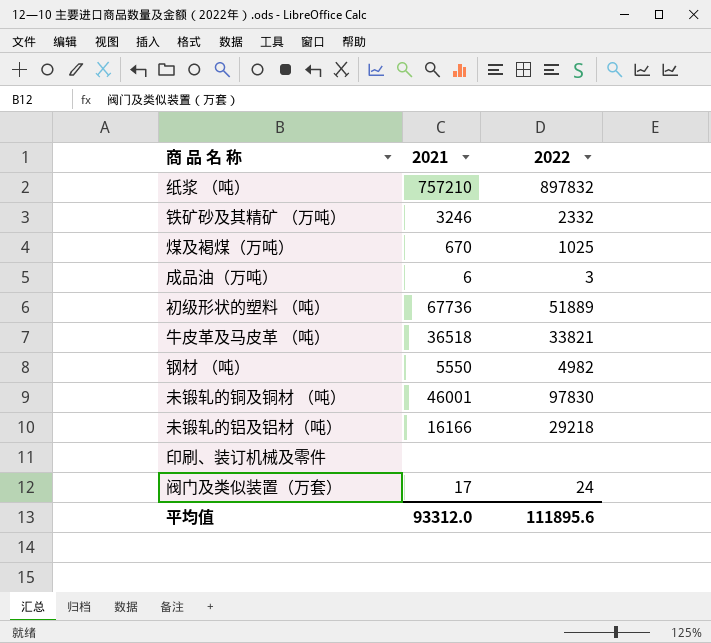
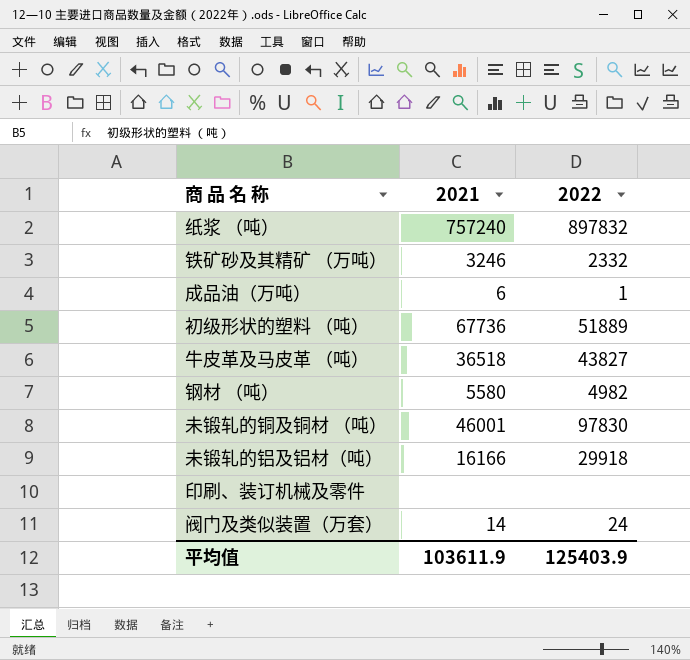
row 煤及褐煤（万吨）: 670 | 1025 -> none
纸浆 （吨） | 2021: 757210 -> 757240
成品油（万吨） | 2022: 3 -> 1
牛皮革及马皮革 （吨） | 2022: 33821 -> 43827
钢材 （吨） | 2021: 5550 -> 5580
未锻轧的铝及铝材（吨） | 2022: 29218 -> 29918
阀门及类似装置（万套） | 2021: 17 -> 14
平均值 | 2021: 93312.0 -> 103611.9
平均值 | 2022: 111895.6 -> 125403.9

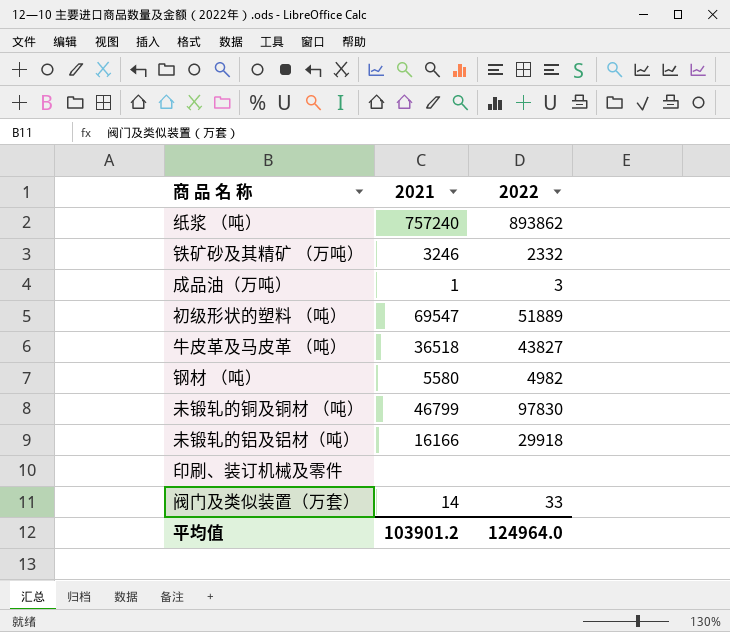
纸浆 （吨） | 2022: 897832 -> 893862
成品油（万吨） | 2021: 6 -> 1
成品油（万吨） | 2022: 1 -> 3
初级形状的塑料 （吨） | 2021: 67736 -> 69547
未锻轧的铜及铜材 （吨） | 2021: 46001 -> 46799
阀门及类似装置（万套） | 2022: 24 -> 33
平均值 | 2021: 103611.9 -> 103901.2
平均值 | 2022: 125403.9 -> 124964.0

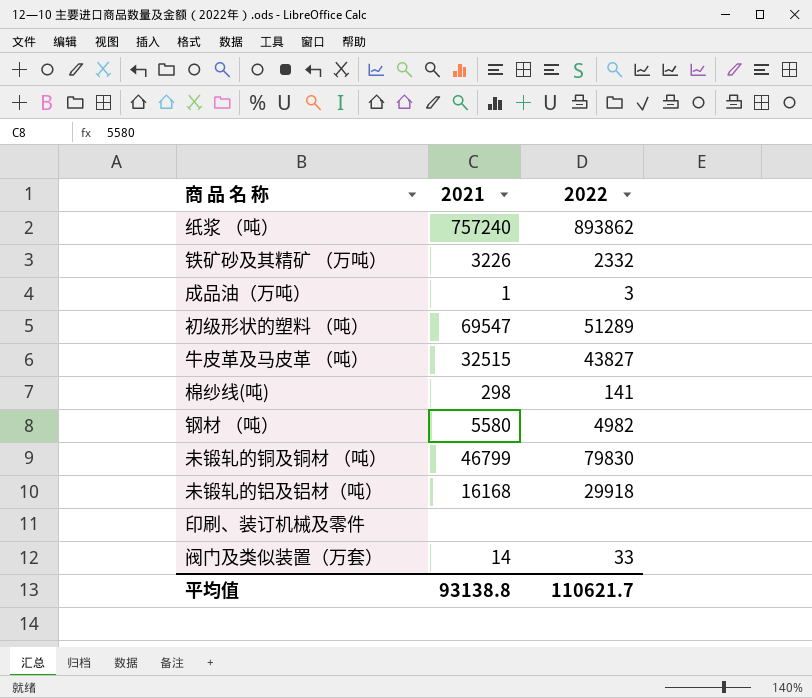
铁矿砂及其精矿 （万吨） | 2021: 3246 -> 3226
初级形状的塑料 （吨） | 2022: 51889 -> 51289
牛皮革及马皮革 （吨） | 2021: 36518 -> 32515
row 棉纱线(吨): none -> 298 | 141
未锻轧的铜及铜材 （吨） | 2022: 97830 -> 79830
未锻轧的铝及铝材（吨） | 2021: 16166 -> 16168
平均值 | 2021: 103901.2 -> 93138.8
平均值 | 2022: 124964.0 -> 110621.7

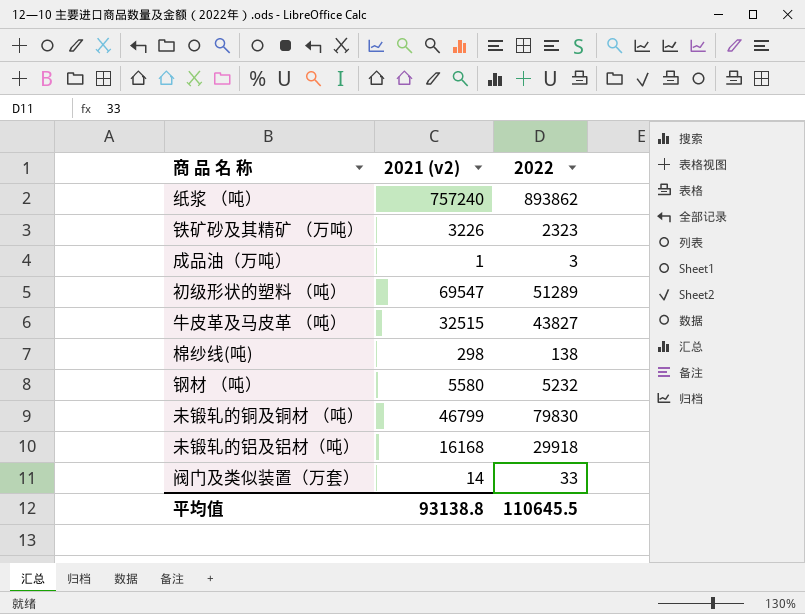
column name: 2021 -> 2021 (v2)
row 印刷、装订机械及零件: none | none -> none
铁矿砂及其精矿 （万吨） | 2022: 2332 -> 2323
棉纱线(吨) | 2022: 141 -> 138
钢材 （吨） | 2022: 4982 -> 5232
平均值 | 2022: 110621.7 -> 110645.5

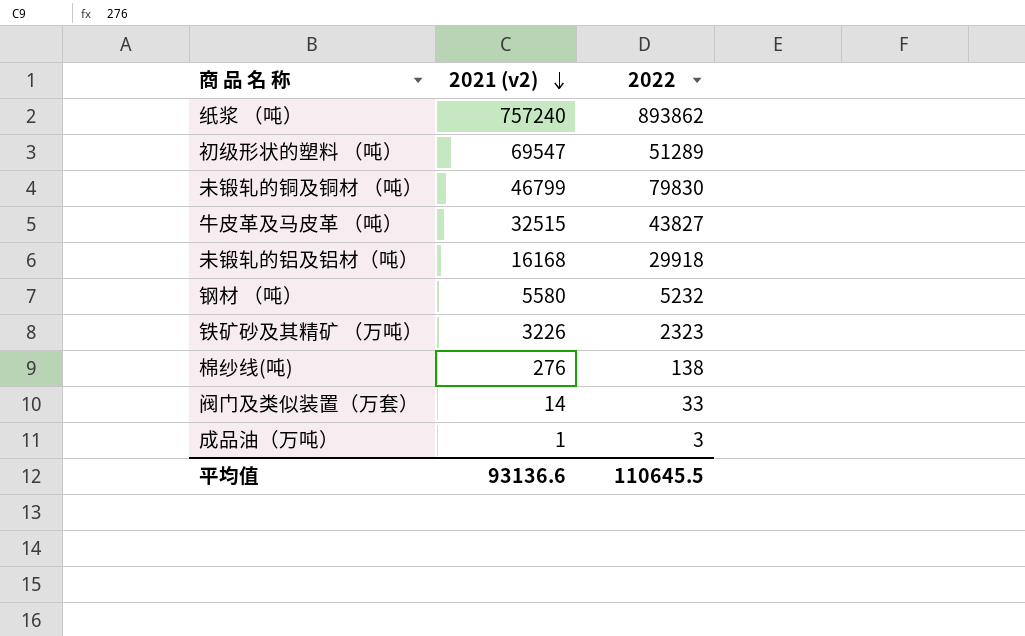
row order: none -> 2021 (v2) descending
棉纱线(吨) | 2021 (v2): 298 -> 276
平均值 | 2021 (v2): 93138.8 -> 93136.6

